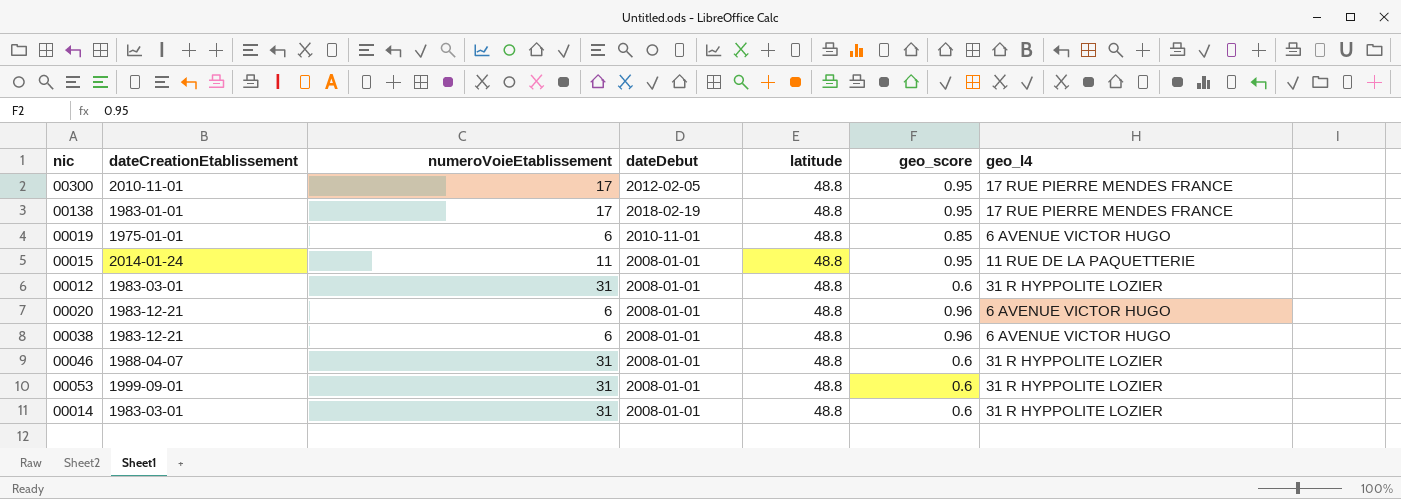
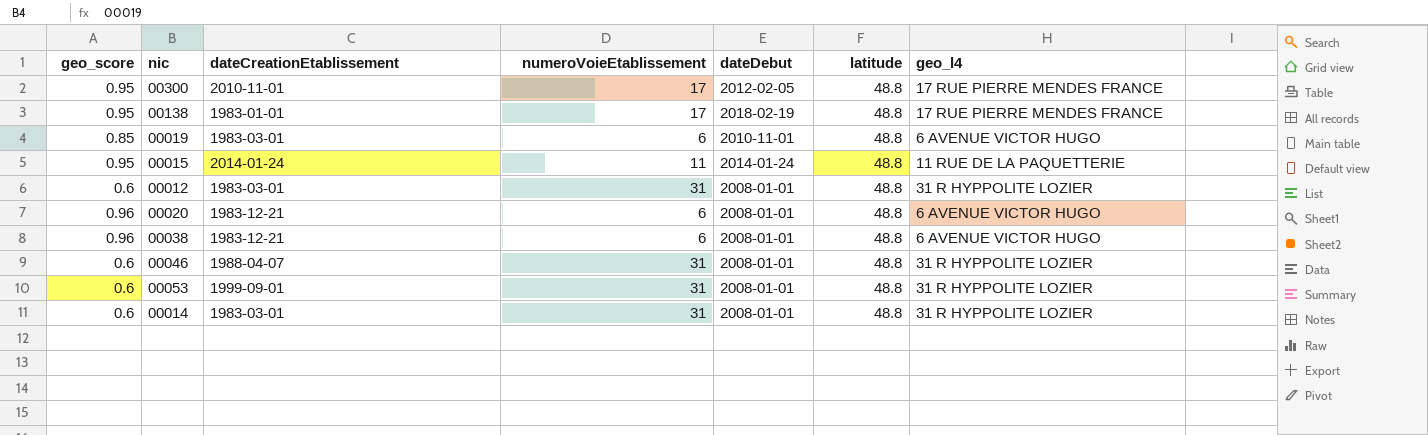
column geo_score | position: 6 -> 1
00019 | dateCreationEtablissement: 1975-01-01 -> 1983-03-01
00015 | dateDebut: 2008-01-01 -> 2014-01-24

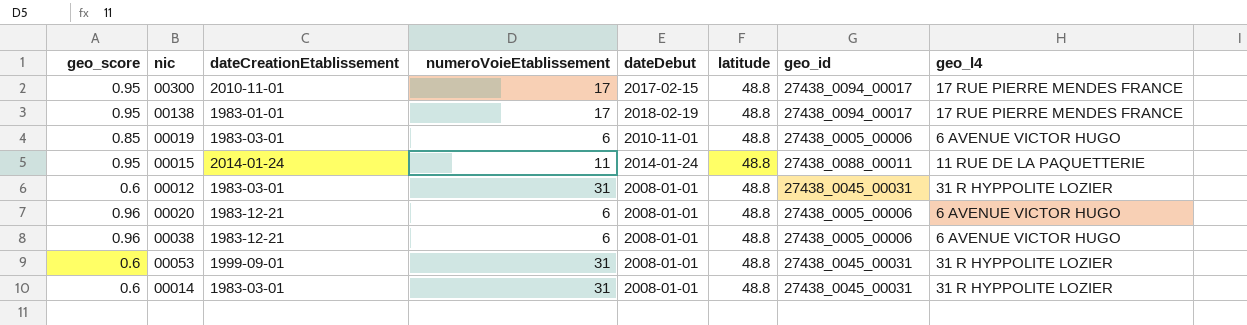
column geo_id | position: none -> 7
row 00046: 0.6 | 1988-04-07 | 31 | 2008-01-01 | 48.8 | 31 R HYPPOLITE LOZIER -> none
00300 | dateDebut: 2012-02-05 -> 2017-02-15

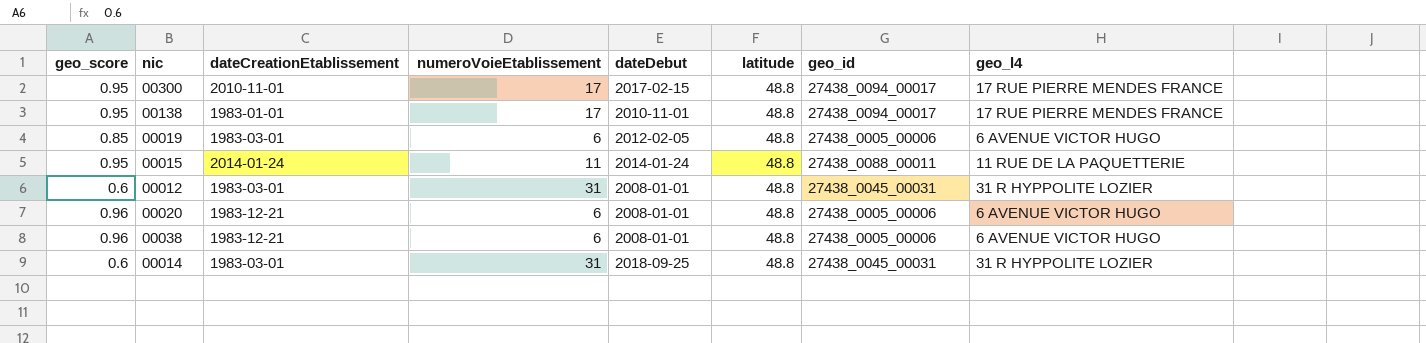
row 00053: 0.6 | 1999-09-01 | 31 | 2008-01-01 | 48.8 | 27438_0045_00031 | 31 R HYPPOLITE LOZIER -> none
00138 | dateDebut: 2018-02-19 -> 2010-11-01
00019 | dateDebut: 2010-11-01 -> 2012-02-05
00014 | dateDebut: 2008-01-01 -> 2018-09-25

